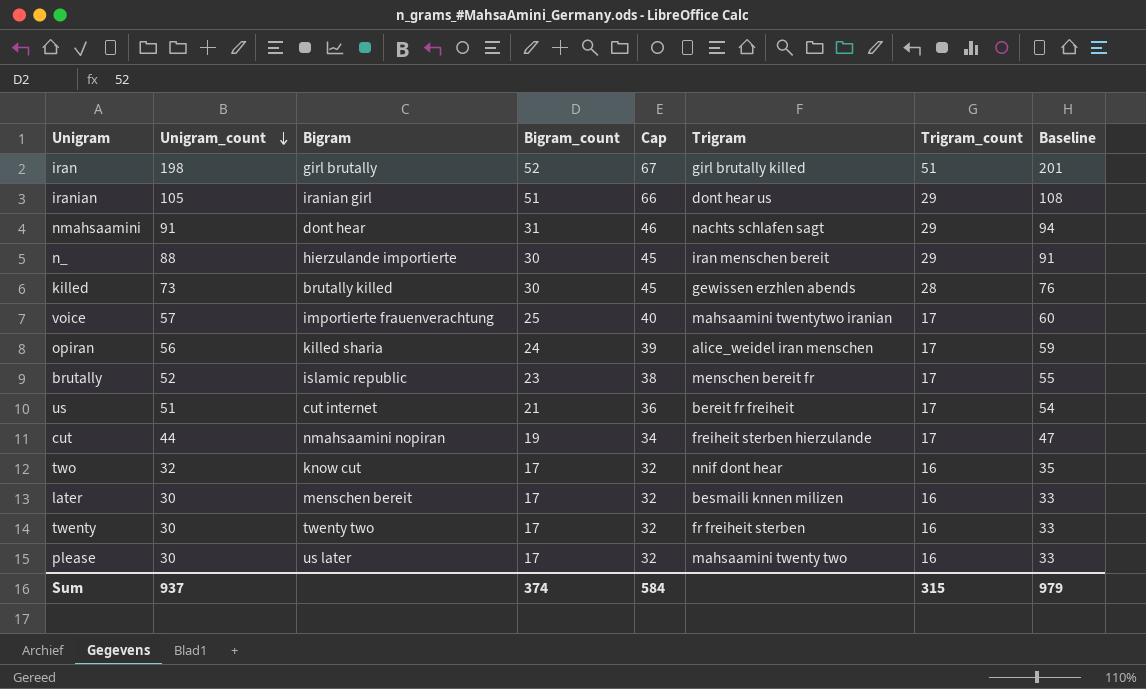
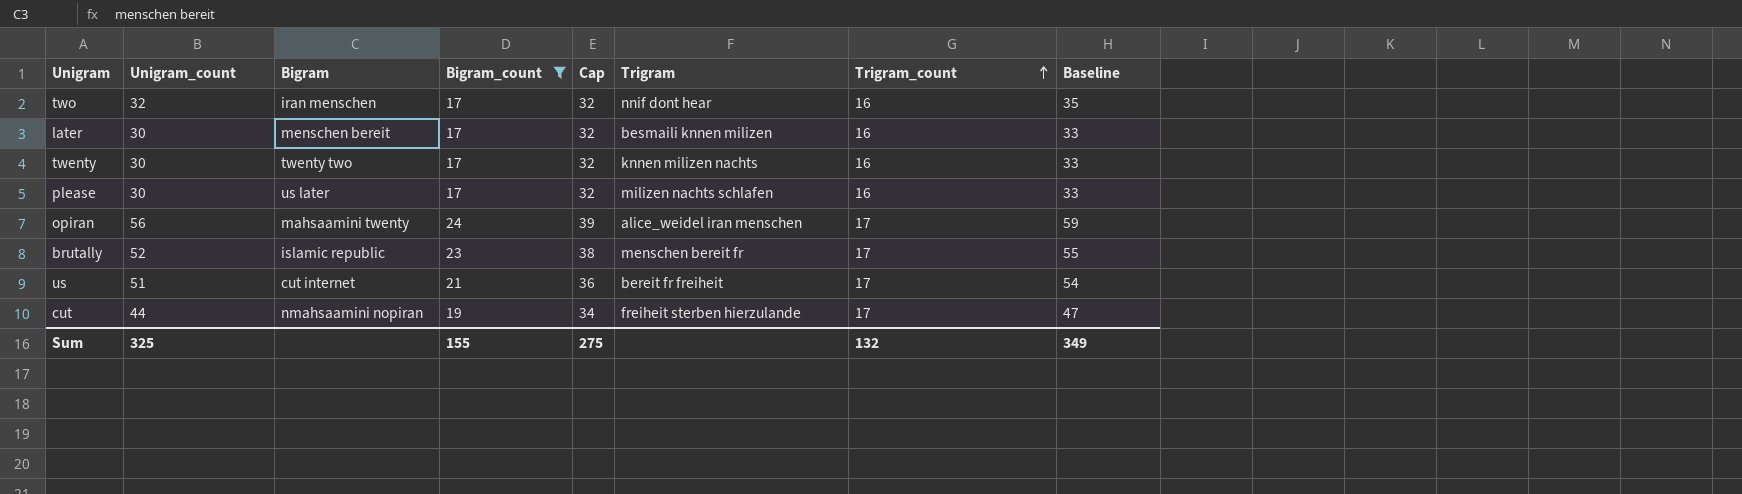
filter: none -> Bigram_count <= 24
row order: Unigram_count descending -> Trigram_count ascending
two | Bigram: know cut -> iran menschen
twenty | Trigram: fr freiheit sterben -> knnen milizen nachts
please | Trigram: mahsaamini twenty two -> milizen nachts schlafen
opiran | Bigram: killed sharia -> mahsaamini twenty
Sum | Unigram_count: 937 -> 325
Sum | Bigram_count: 374 -> 155
Sum | Cap: 584 -> 275
Sum | Trigram_count: 315 -> 132
Sum | Baseline: 979 -> 349

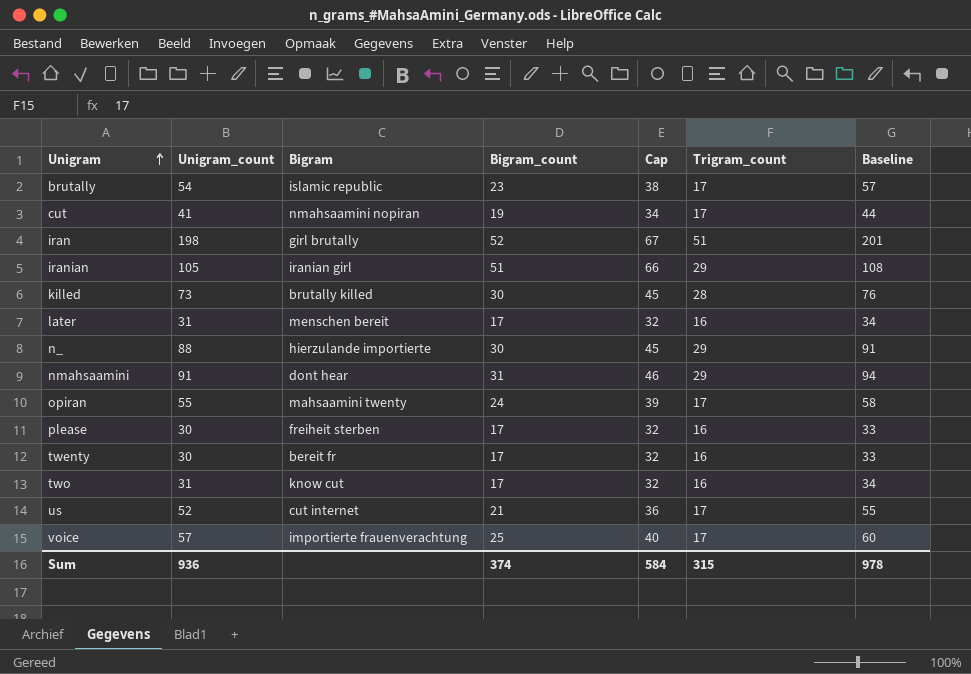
filter: Bigram_count <= 24 -> none
row order: Trigram_count ascending -> Unigram ascending
column Trigram | position: 6 -> none
brutally | Unigram_count: 52 -> 54
brutally | Baseline: 55 -> 57
cut | Unigram_count: 44 -> 41
cut | Baseline: 47 -> 44
later | Unigram_count: 30 -> 31
later | Baseline: 33 -> 34
opiran | Unigram_count: 56 -> 55
opiran | Baseline: 59 -> 58
please | Bigram: us later -> freiheit sterben
twenty | Bigram: twenty two -> bereit fr
two | Unigram_count: 32 -> 31
two | Bigram: iran menschen -> know cut
two | Baseline: 35 -> 34
us | Unigram_count: 51 -> 52
us | Baseline: 54 -> 55
Sum | Unigram_count: 325 -> 936
Sum | Bigram_count: 155 -> 374
Sum | Cap: 275 -> 584
Sum | Trigram_count: 132 -> 315
Sum | Baseline: 349 -> 978

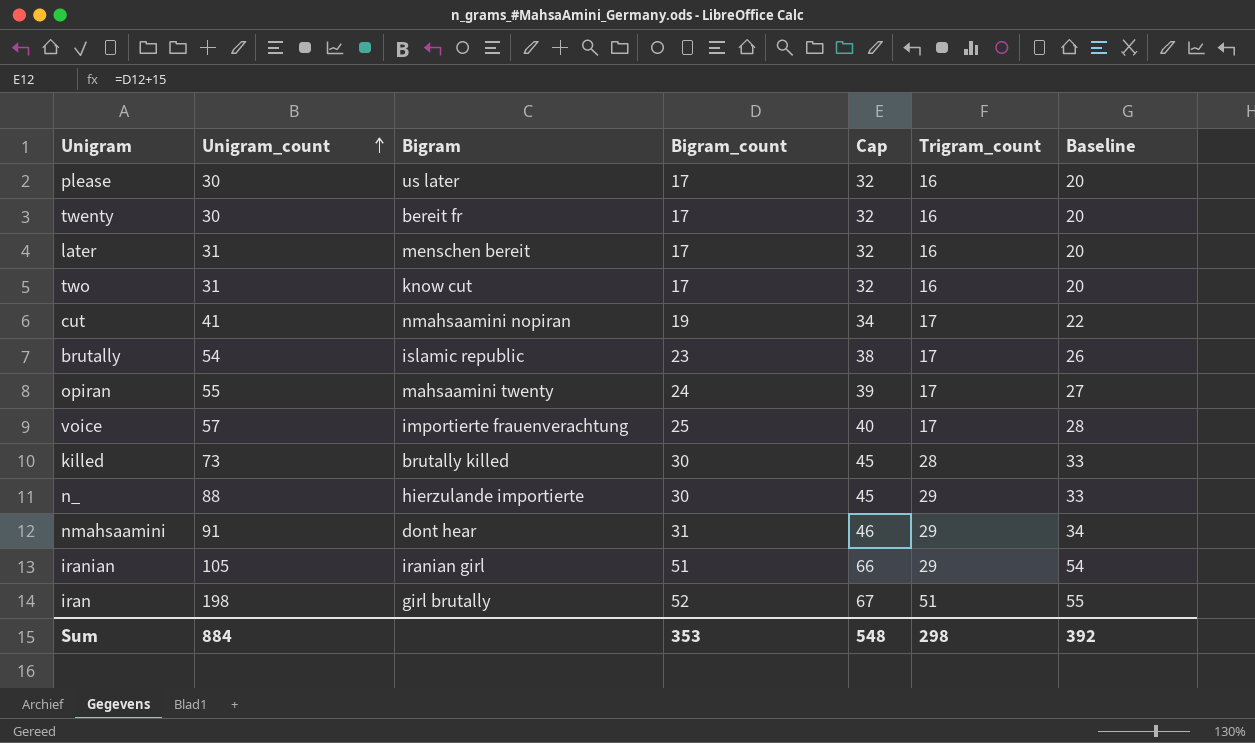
row order: Unigram ascending -> Unigram_count ascending
column Baseline | formula: [Unigram_count] + 3 -> [Bigram_count] + 3
row us: 52 | cut internet | 21 | 36 | 17 | 55 -> none
please | Bigram: freiheit sterben -> us later
Sum | Unigram_count: 936 -> 884
Sum | Bigram_count: 374 -> 353
Sum | Cap: 584 -> 548
Sum | Trigram_count: 315 -> 298
Sum | Baseline: 978 -> 392

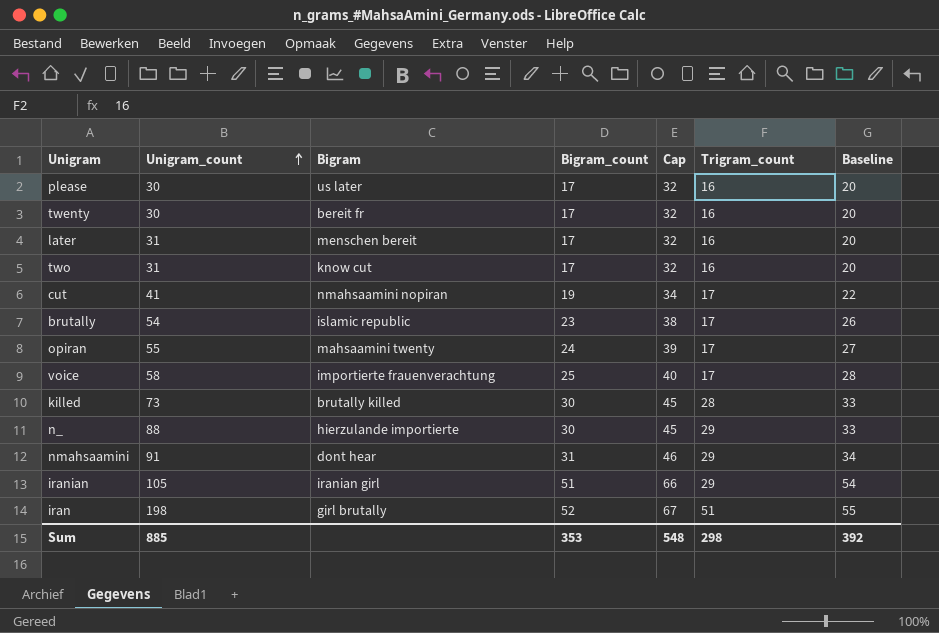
voice | Unigram_count: 57 -> 58
Sum | Unigram_count: 884 -> 885

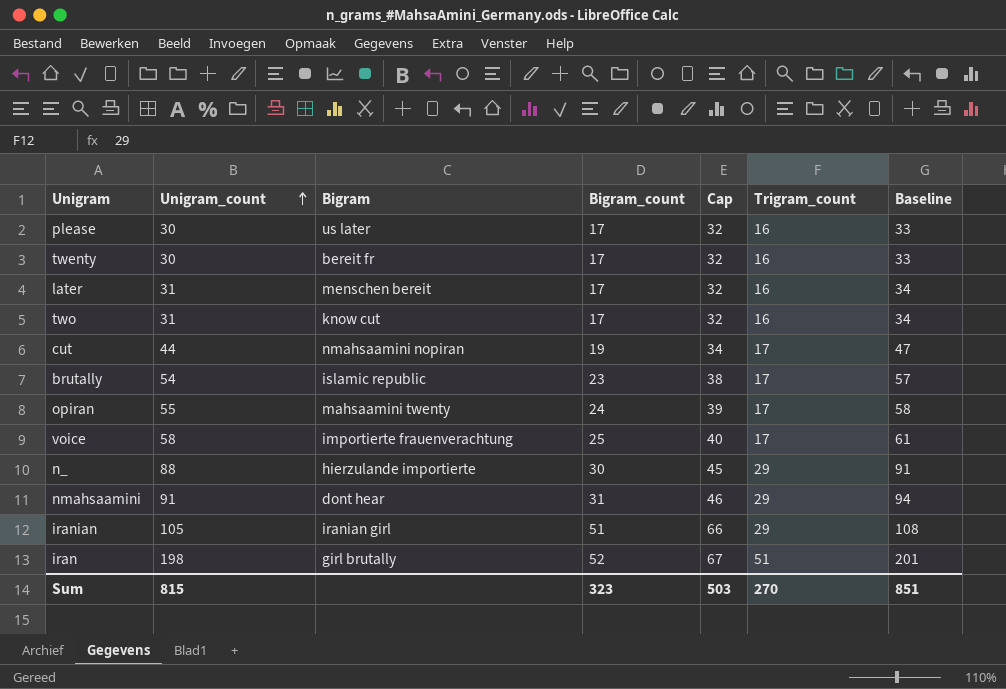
column Baseline | formula: [Bigram_count] + 3 -> [Unigram_count] + 3
row killed: 73 | brutally killed | 30 | 45 | 28 | 33 -> none
cut | Unigram_count: 41 -> 44
Sum | Unigram_count: 885 -> 815
Sum | Bigram_count: 353 -> 323
Sum | Cap: 548 -> 503
Sum | Trigram_count: 298 -> 270
Sum | Baseline: 392 -> 851

